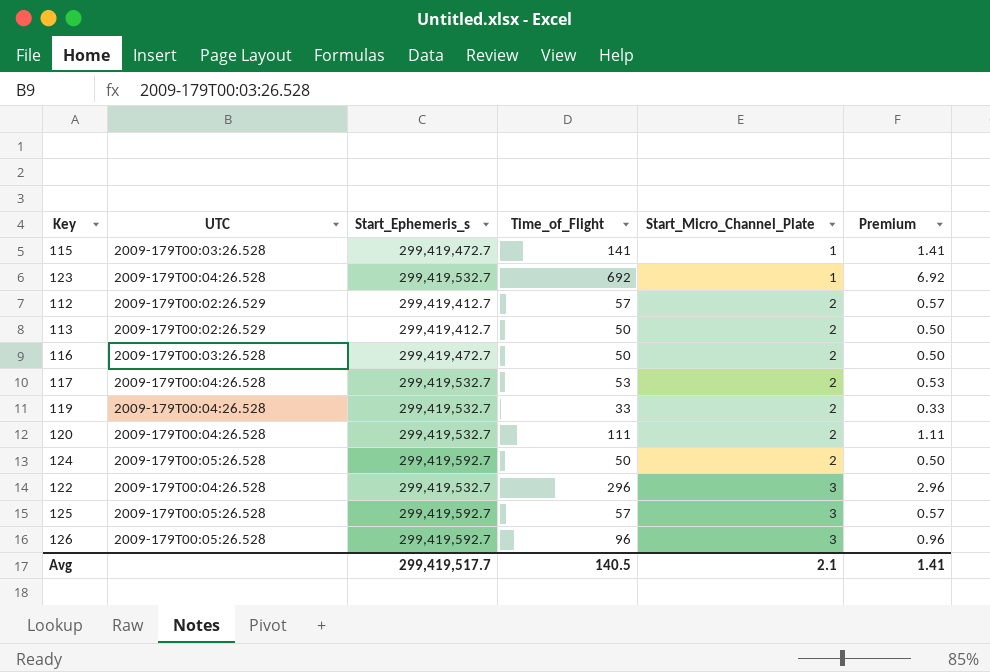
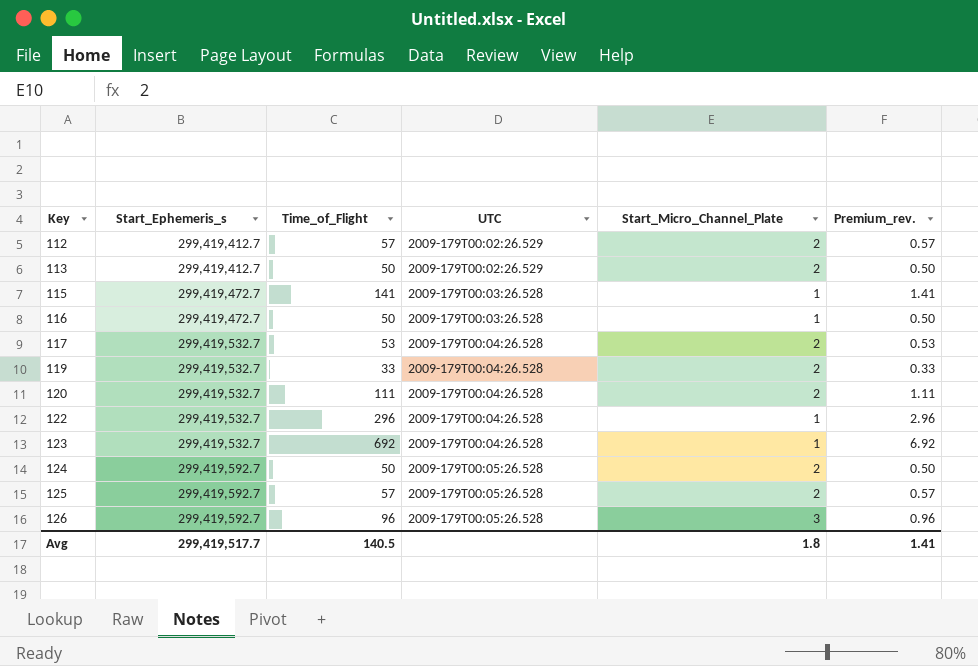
row order: Start_Micro_Channel_Plate ascending -> Key ascending
column UTC | position: 2 -> 4
column name: Premium -> Premium_rev.
116 | Start_Micro_Channel_Plate: 2 -> 1
122 | Start_Micro_Channel_Plate: 3 -> 1
125 | Start_Micro_Channel_Plate: 3 -> 2
Avg | Start_Micro_Channel_Plate: 2.1 -> 1.8

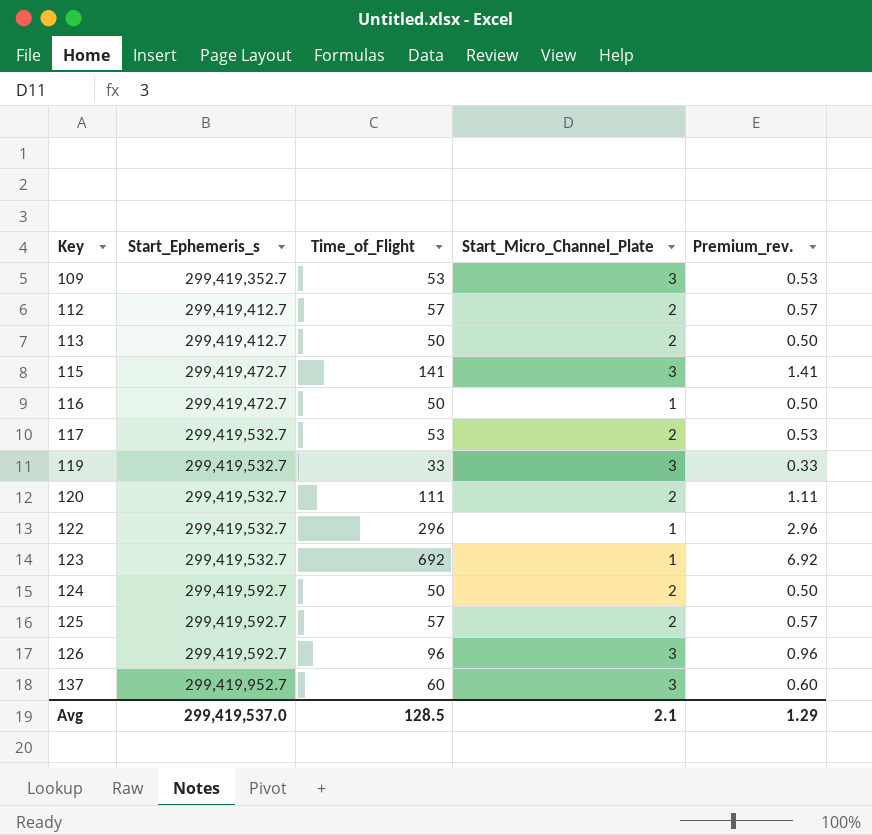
column UTC | position: 4 -> none
row 109: none -> 299,419,352.7 | 53 | 3 | 0.53
115 | Start_Micro_Channel_Plate: 1 -> 3
119 | Start_Micro_Channel_Plate: 2 -> 3
row 137: none -> 299,419,952.7 | 60 | 3 | 0.60
Avg | Start_Ephemeris_s: 299,419,517.7 -> 299,419,537.0
Avg | Time_of_Flight: 140.5 -> 128.5
Avg | Start_Micro_Channel_Plate: 1.8 -> 2.1
Avg | Premium_rev.: 1.41 -> 1.29

